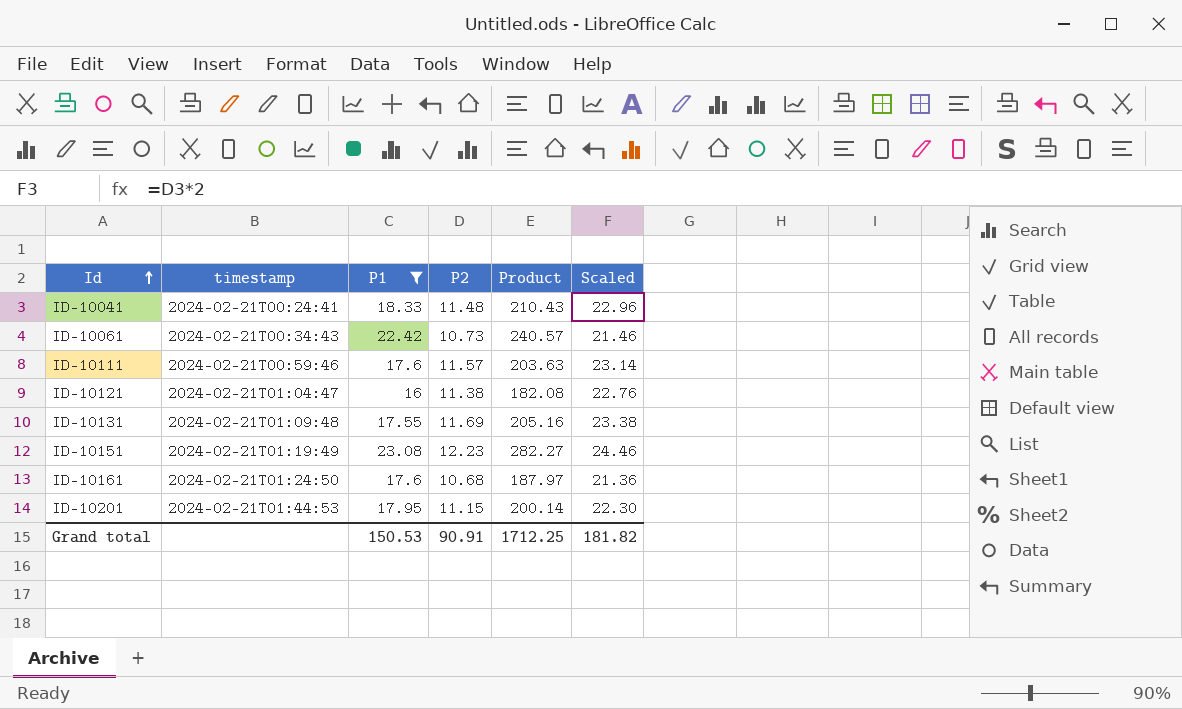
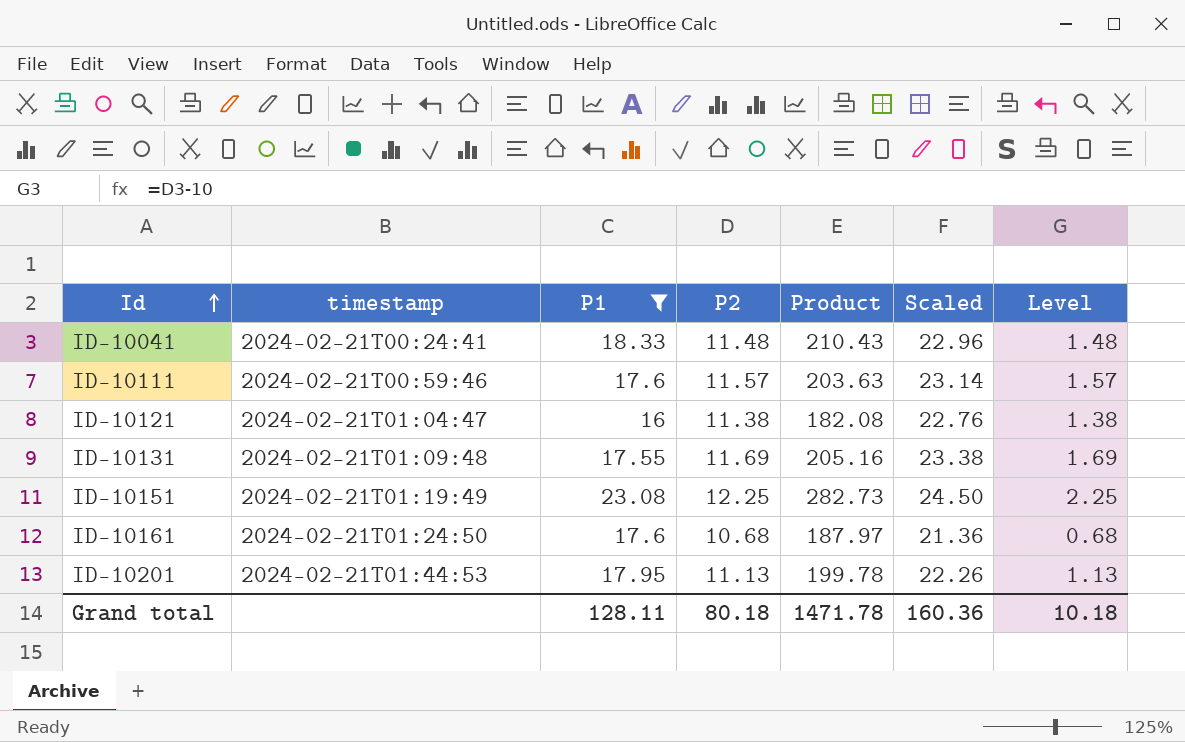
column Level | formula: none -> [P2] - 10
row ID-10061: 2024-02-21T00:34:43 | 22.42 | 10.73 | 240.57 | 21.46 -> none
ID-10151 | P2: 12.23 -> 12.25
ID-10151 | Product: 282.27 -> 282.73
ID-10151 | Scaled: 24.46 -> 24.50
ID-10201 | P2: 11.15 -> 11.13
ID-10201 | Product: 200.14 -> 199.78
ID-10201 | Scaled: 22.30 -> 22.26
Grand total | P1: 150.53 -> 128.11
Grand total | P2: 90.91 -> 80.18
Grand total | Product: 1712.25 -> 1471.78
Grand total | Scaled: 181.82 -> 160.36

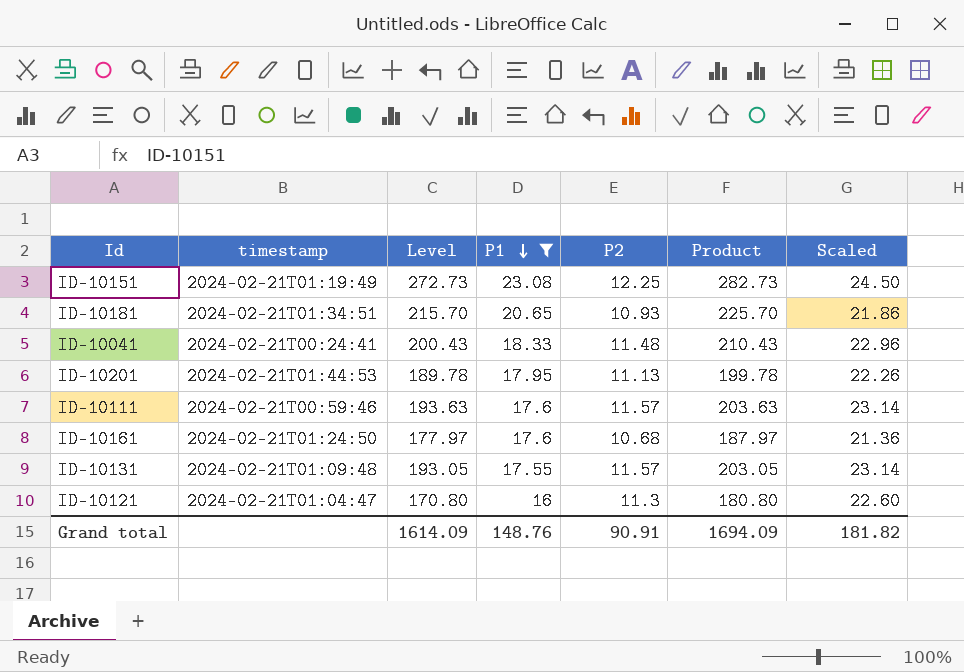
row order: Id ascending -> P1 descending
column Level | formula: [P2] - 10 -> [Product] - 10
column Level | position: 7 -> 3
row ID-10181: none -> 2024-02-21T01:34:51 | 215.70 | 20.65 | 10.93 | 225.70 | 21.86
ID-10131 | P2: 11.69 -> 11.57
ID-10131 | Product: 205.16 -> 203.05
ID-10131 | Scaled: 23.38 -> 23.14
ID-10121 | P2: 11.38 -> 11.3
ID-10121 | Product: 182.08 -> 180.80
ID-10121 | Scaled: 22.76 -> 22.60
Grand total | Level: 10.18 -> 1614.09
Grand total | P1: 128.11 -> 148.76
Grand total | P2: 80.18 -> 90.91
Grand total | Product: 1471.78 -> 1694.09
Grand total | Scaled: 160.36 -> 181.82

